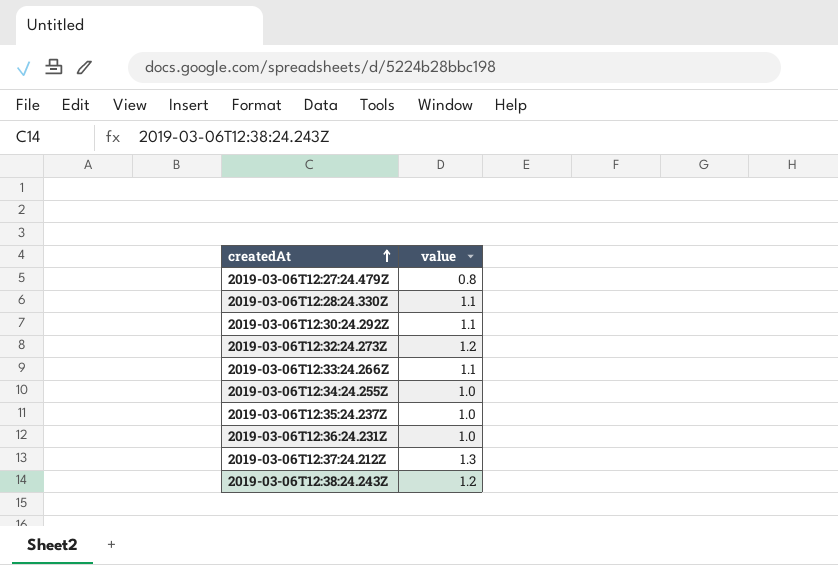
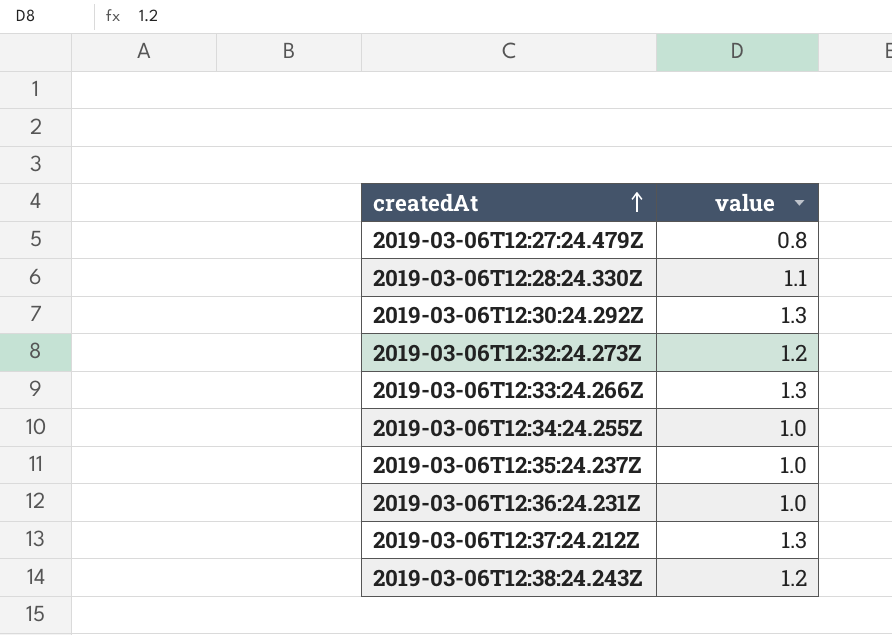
2019-03-06T12:30:24.292Z | value: 1.1 -> 1.3
2019-03-06T12:33:24.266Z | value: 1.1 -> 1.3

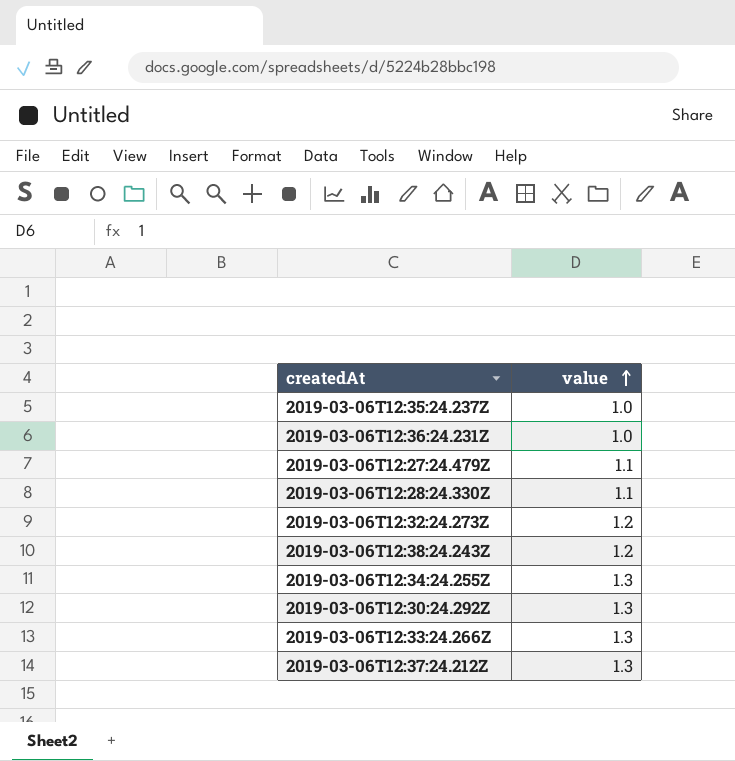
row order: createdAt ascending -> value ascending
2019-03-06T12:27:24.479Z | value: 0.8 -> 1.1
2019-03-06T12:34:24.255Z | value: 1.0 -> 1.3

